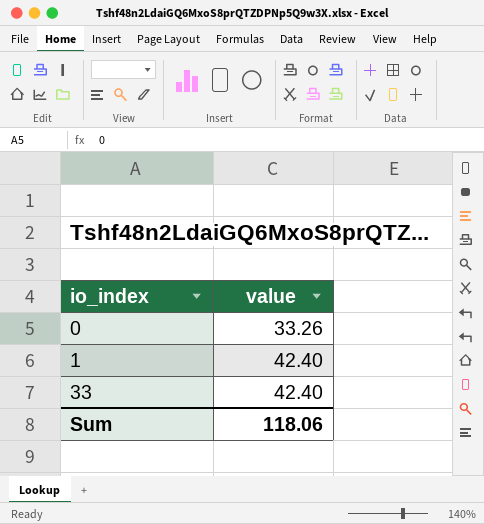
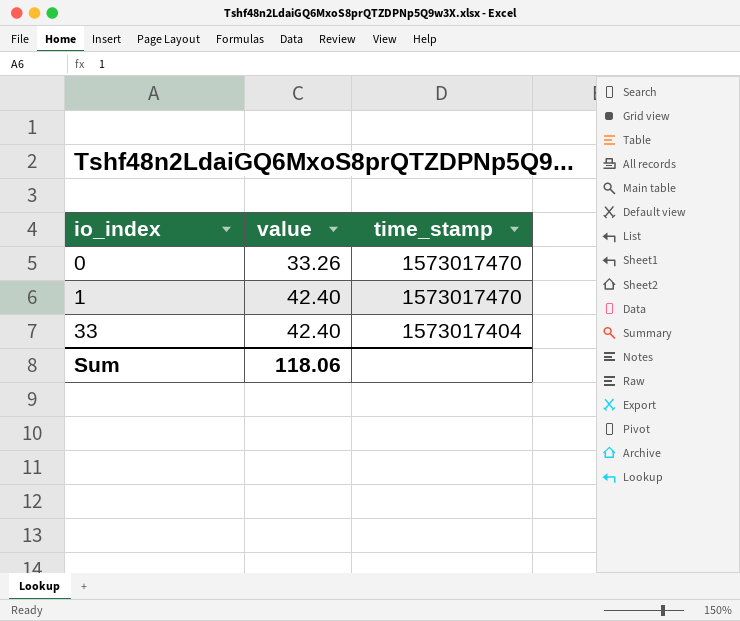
column time_stamp | position: none -> 3

